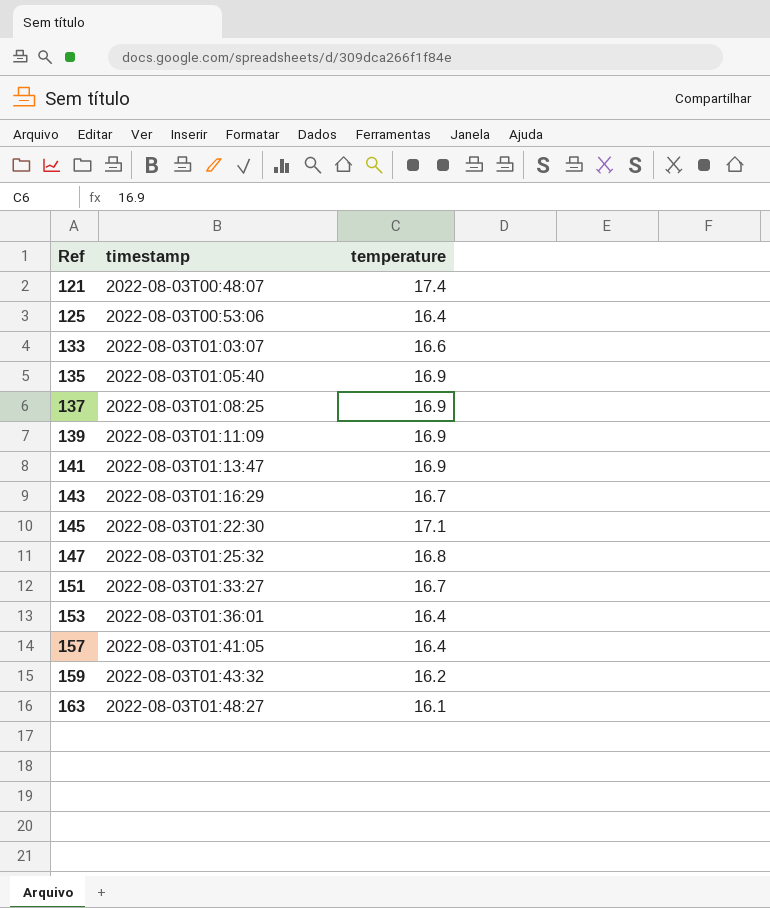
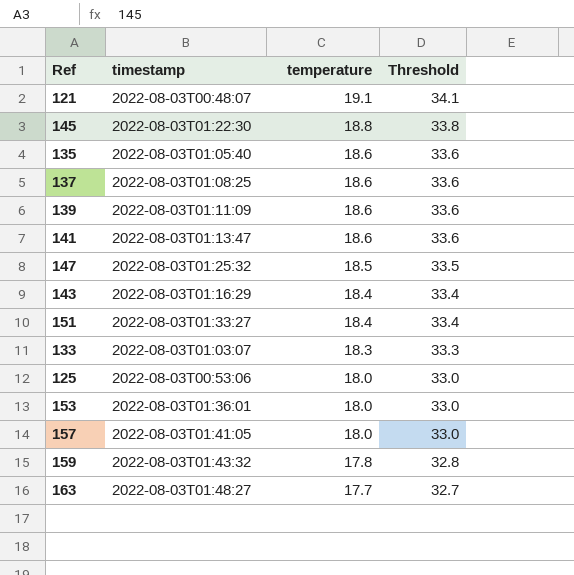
row order: Ref ascending -> temperature descending
column Threshold | formula: none -> [temperature] + 15
121 | temperature: 17.4 -> 19.1
145 | temperature: 17.1 -> 18.8
135 | temperature: 16.9 -> 18.6
137 | temperature: 16.9 -> 18.6
139 | temperature: 16.9 -> 18.6
141 | temperature: 16.9 -> 18.6
147 | temperature: 16.8 -> 18.5
143 | temperature: 16.7 -> 18.4
151 | temperature: 16.7 -> 18.4
133 | temperature: 16.6 -> 18.3
125 | temperature: 16.4 -> 18.0
153 | temperature: 16.4 -> 18.0
157 | temperature: 16.4 -> 18.0
159 | temperature: 16.2 -> 17.8
163 | temperature: 16.1 -> 17.7

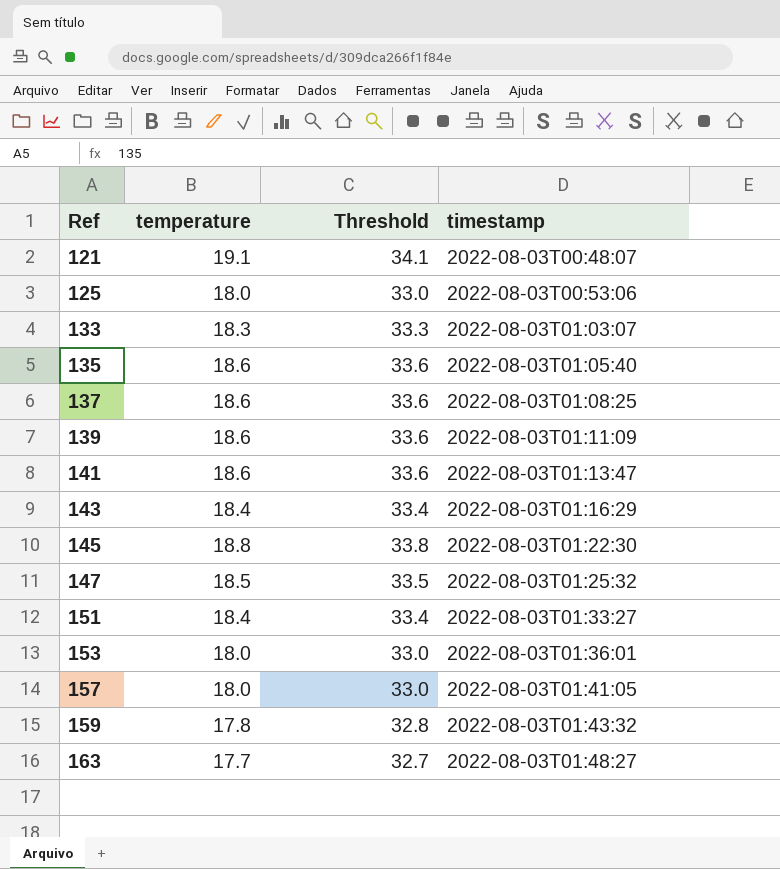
row order: temperature descending -> Ref ascending
column timestamp | position: 2 -> 4

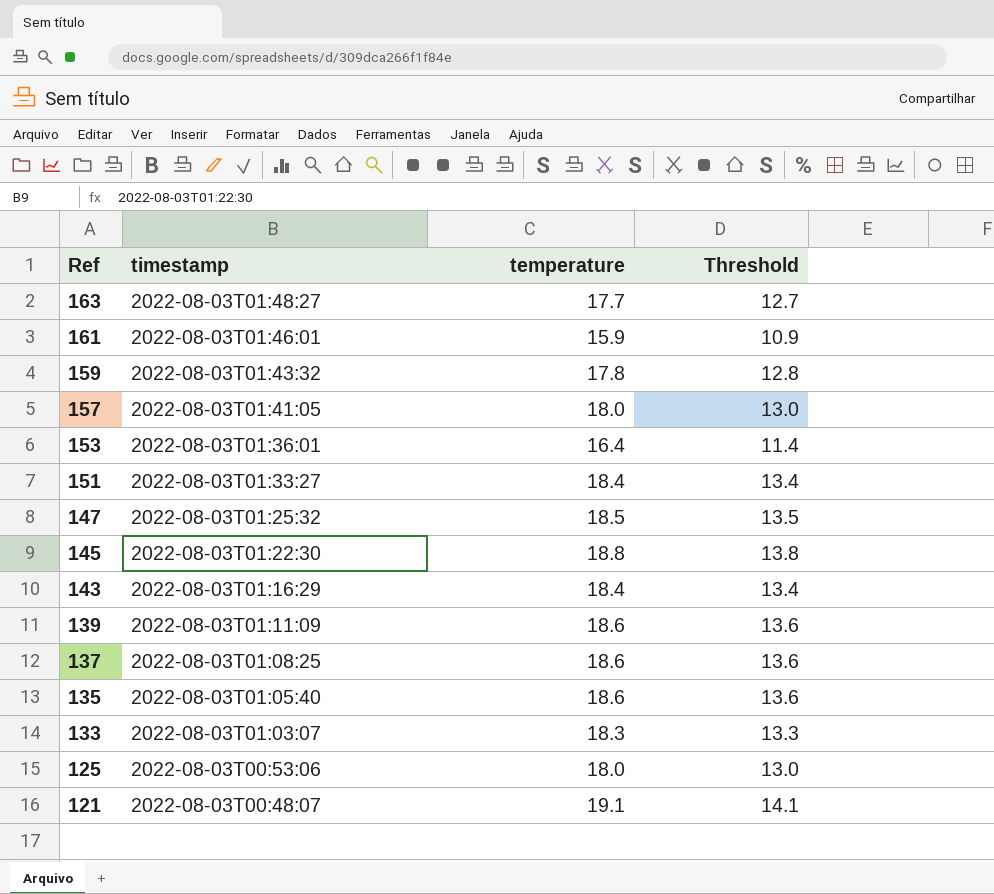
row order: Ref ascending -> Ref descending
column timestamp | position: 4 -> 2
column Threshold | formula: [temperature] + 15 -> [temperature] - 5
row 141: 18.6 | 33.6 | 2022-08-03T01:13:47 -> none
row 161: none -> 2022-08-03T01:46:01 | 15.9 | 10.9
153 | temperature: 18.0 -> 16.4

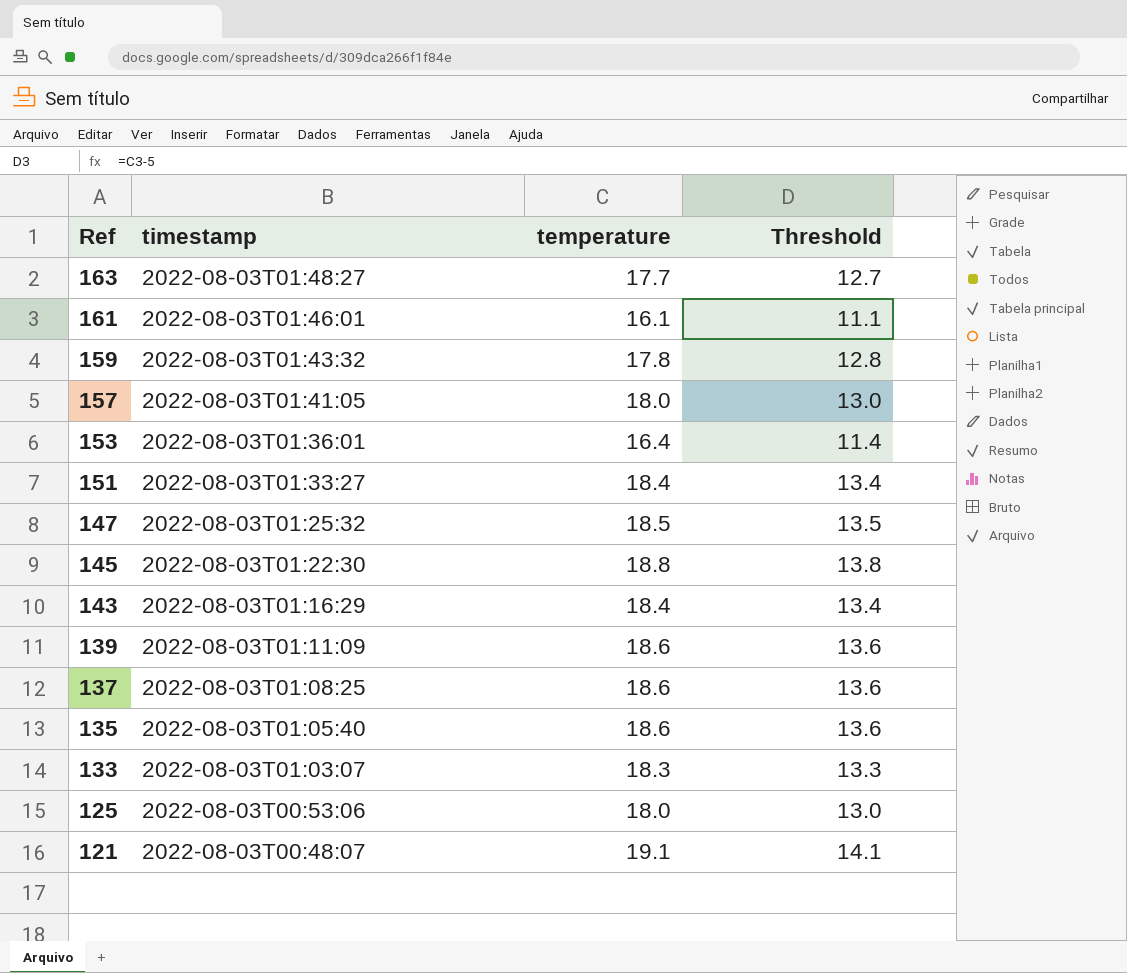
161 | temperature: 15.9 -> 16.1
161 | Threshold: 10.9 -> 11.1

